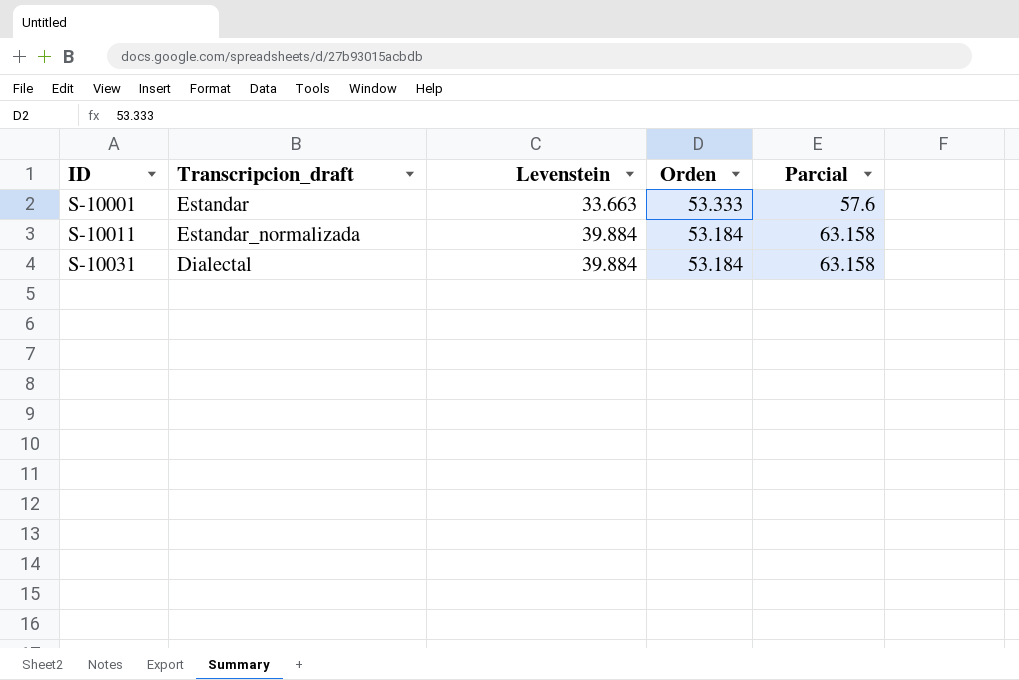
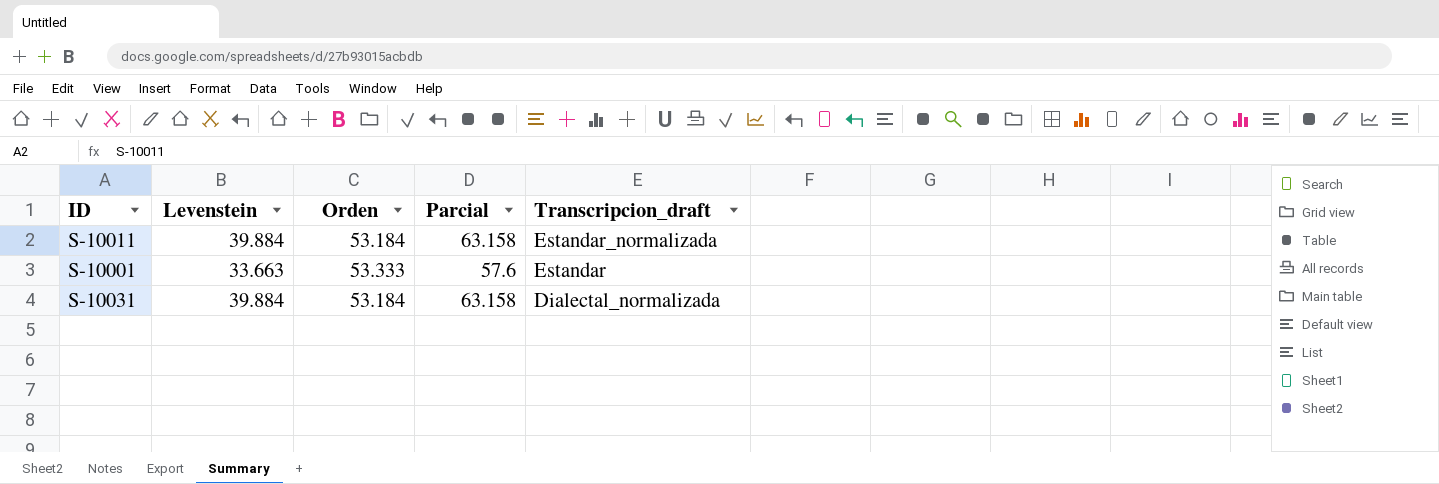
row order: ID ascending -> Transcripcion_draft descending
column Transcripcion_draft | position: 2 -> 5
S-10031 | Transcripcion_draft: Dialectal -> Dialectal_normalizada

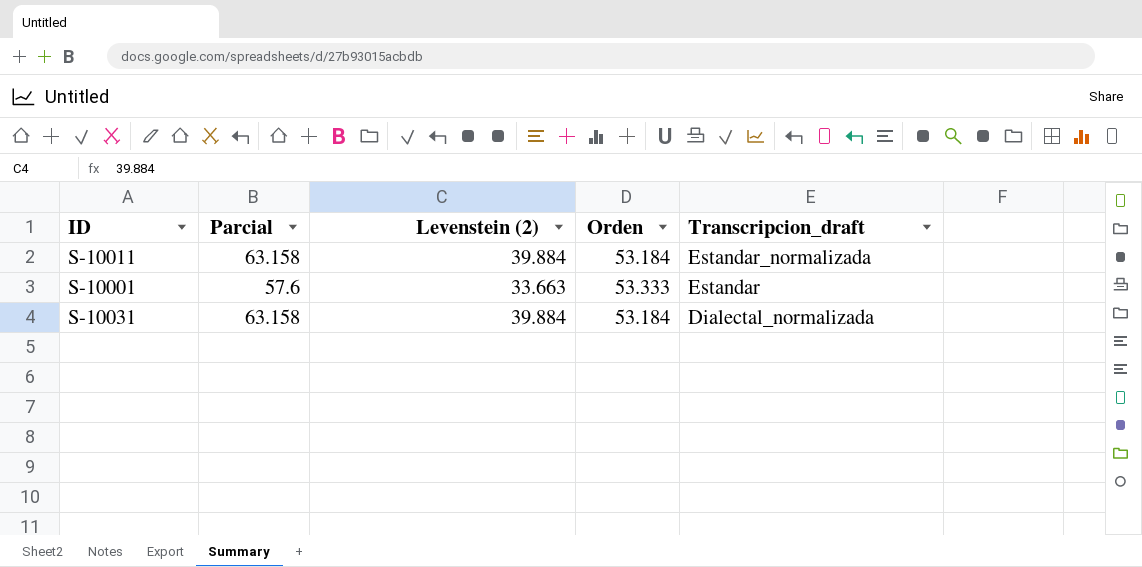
column Parcial | position: 4 -> 2
column name: Levenstein -> Levenstein (2)

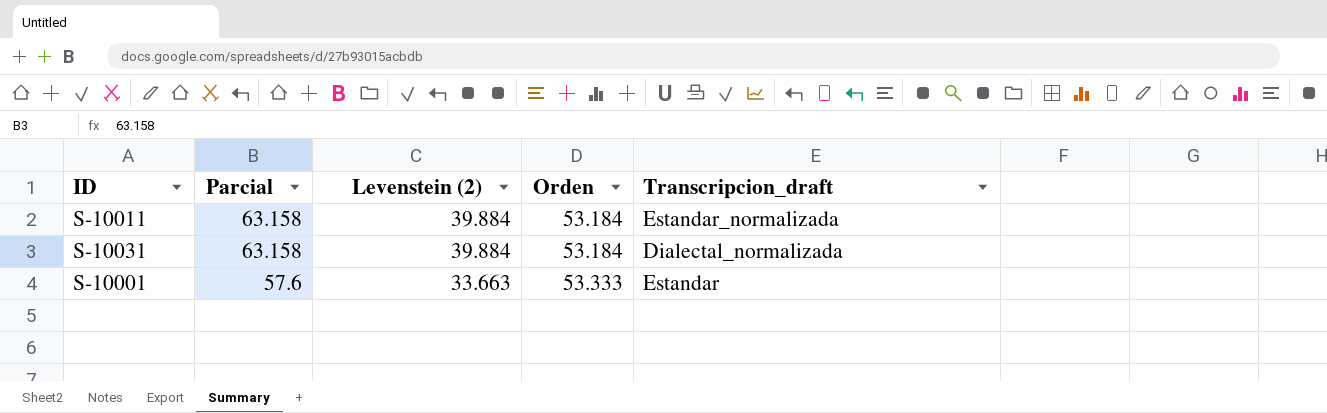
row order: Transcripcion_draft descending -> Parcial descending

